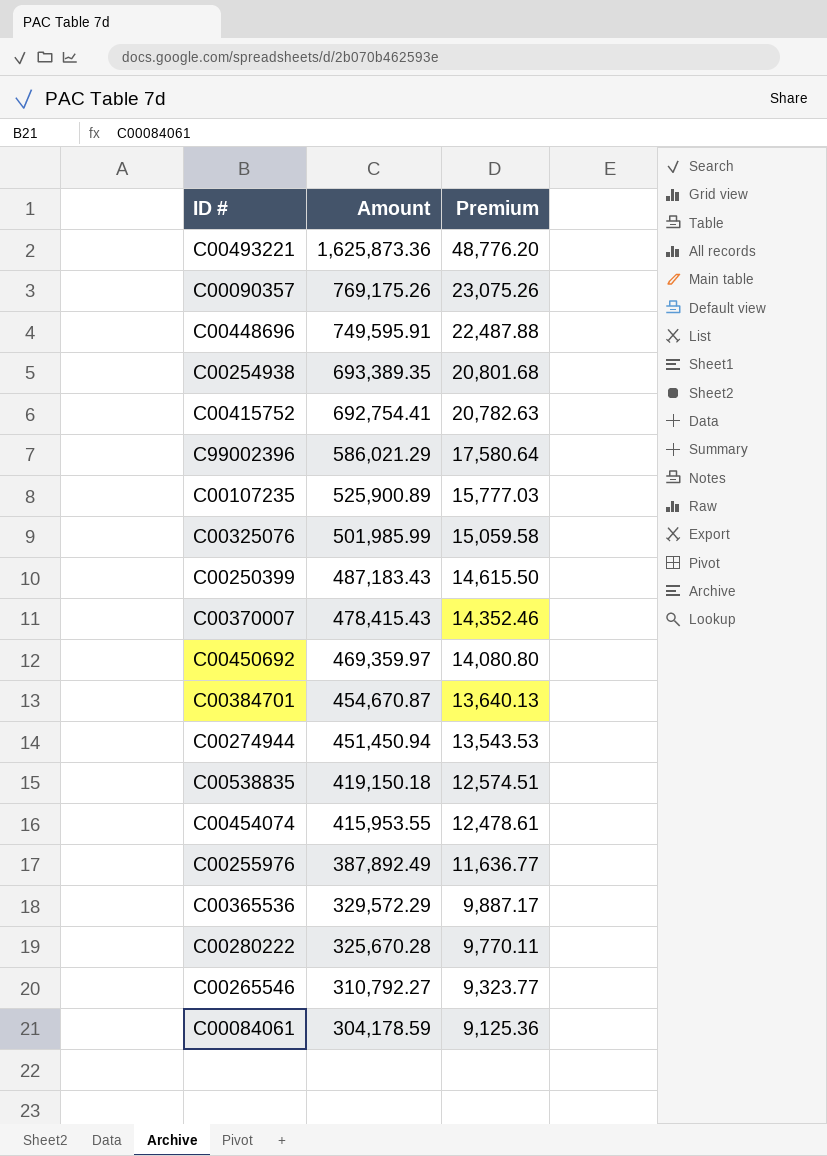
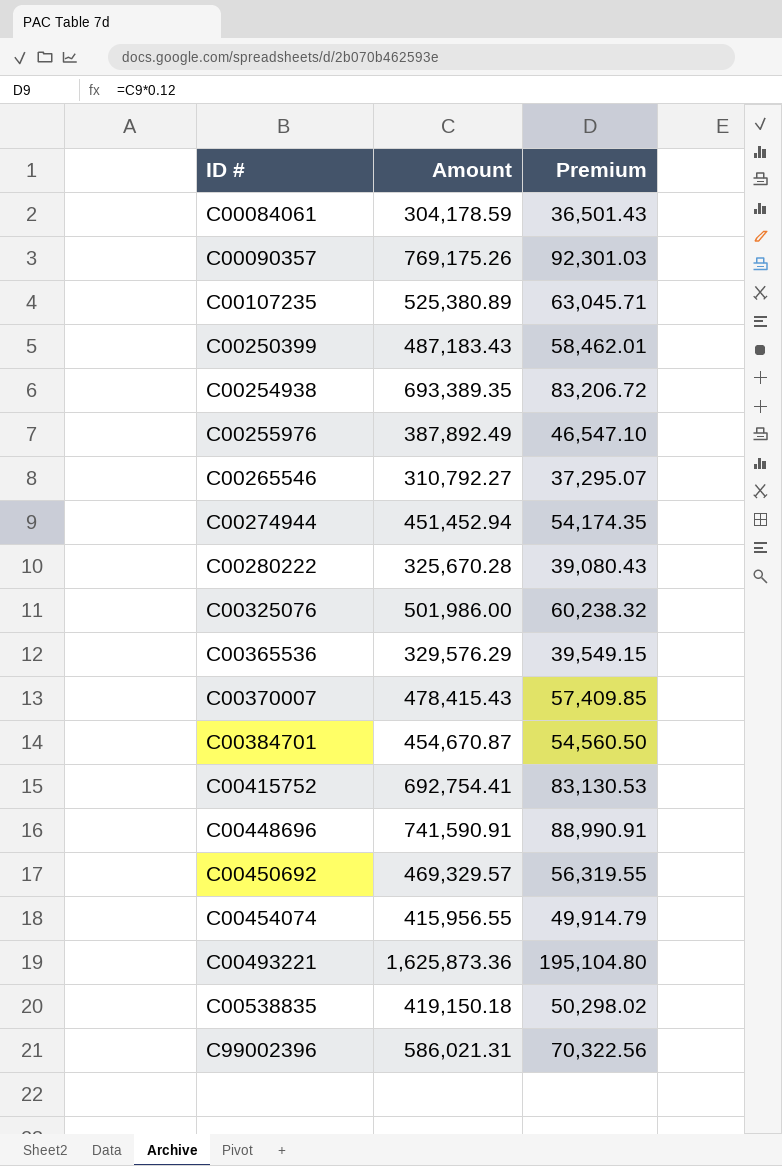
row order: Amount descending -> ID # ascending
column Premium | formula: [Amount] * 0.03 -> [Amount] * 0.12
C00107235 | Amount: 525,900.89 -> 525,380.89
C00274944 | Amount: 451,450.94 -> 451,452.94
C00325076 | Amount: 501,985.99 -> 501,986.00
C00365536 | Amount: 329,572.29 -> 329,576.29
C00448696 | Amount: 749,595.91 -> 741,590.91
C00450692 | Amount: 469,359.97 -> 469,329.57
C00454074 | Amount: 415,953.55 -> 415,956.55
C99002396 | Amount: 586,021.29 -> 586,021.31

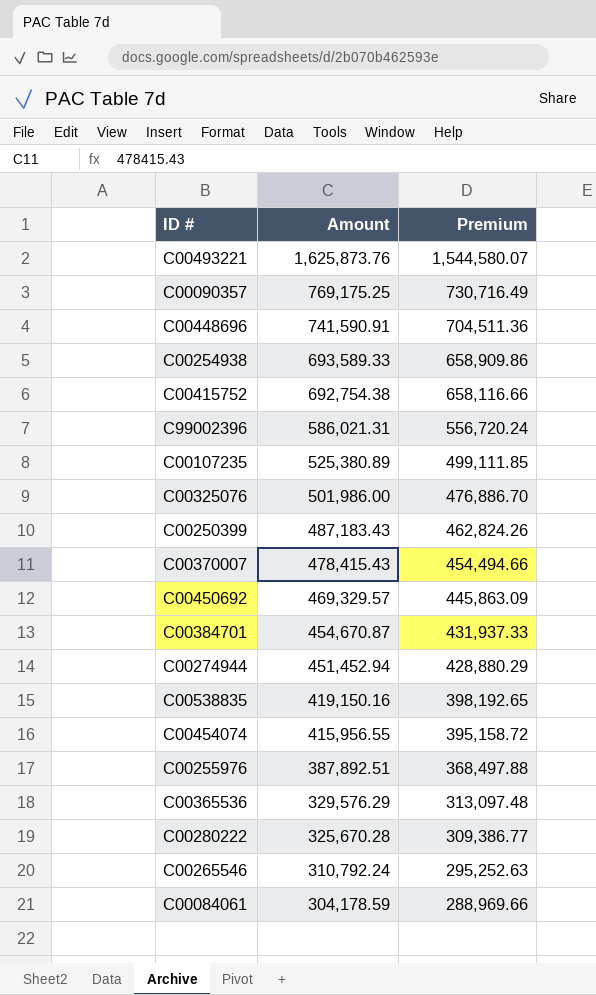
row order: ID # ascending -> Amount descending
column Premium | formula: [Amount] * 0.12 -> [Amount] * 0.95
C00493221 | Amount: 1,625,873.36 -> 1,625,873.76
C00090357 | Amount: 769,175.26 -> 769,175.25
C00254938 | Amount: 693,389.35 -> 693,589.33
C00415752 | Amount: 692,754.41 -> 692,754.38
C00538835 | Amount: 419,150.18 -> 419,150.16
C00255976 | Amount: 387,892.49 -> 387,892.51
C00265546 | Amount: 310,792.27 -> 310,792.24

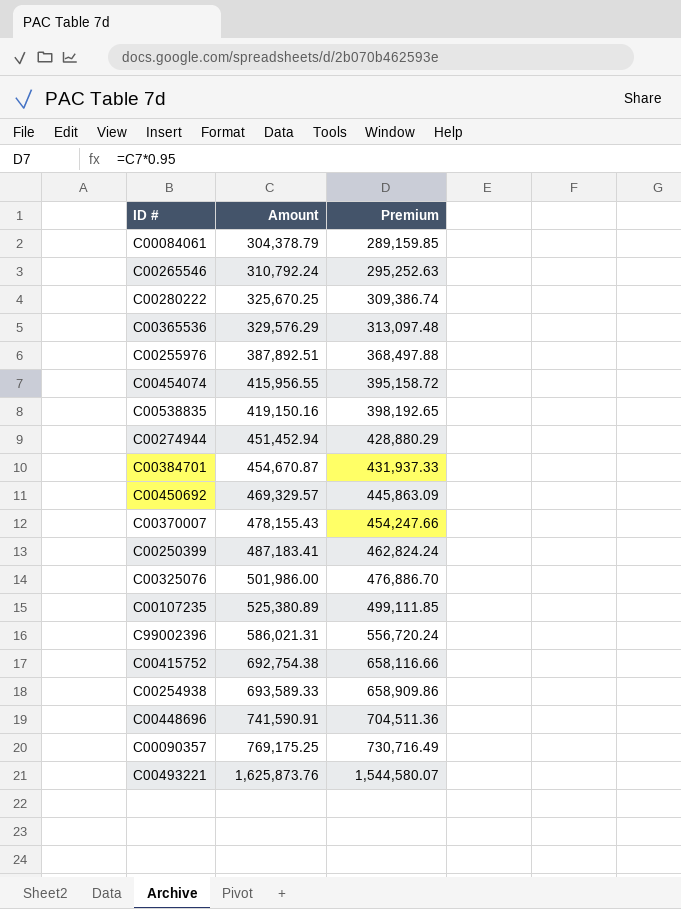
row order: Amount descending -> Amount ascending
C00084061 | Amount: 304,178.59 -> 304,378.79
C00084061 | Premium: 288,969.66 -> 289,159.85
C00280222 | Amount: 325,670.28 -> 325,670.25
C00280222 | Premium: 309,386.77 -> 309,386.74
C00370007 | Amount: 478,415.43 -> 478,155.43
C00370007 | Premium: 454,494.66 -> 454,247.66
C00250399 | Amount: 487,183.43 -> 487,183.41
C00250399 | Premium: 462,824.26 -> 462,824.24

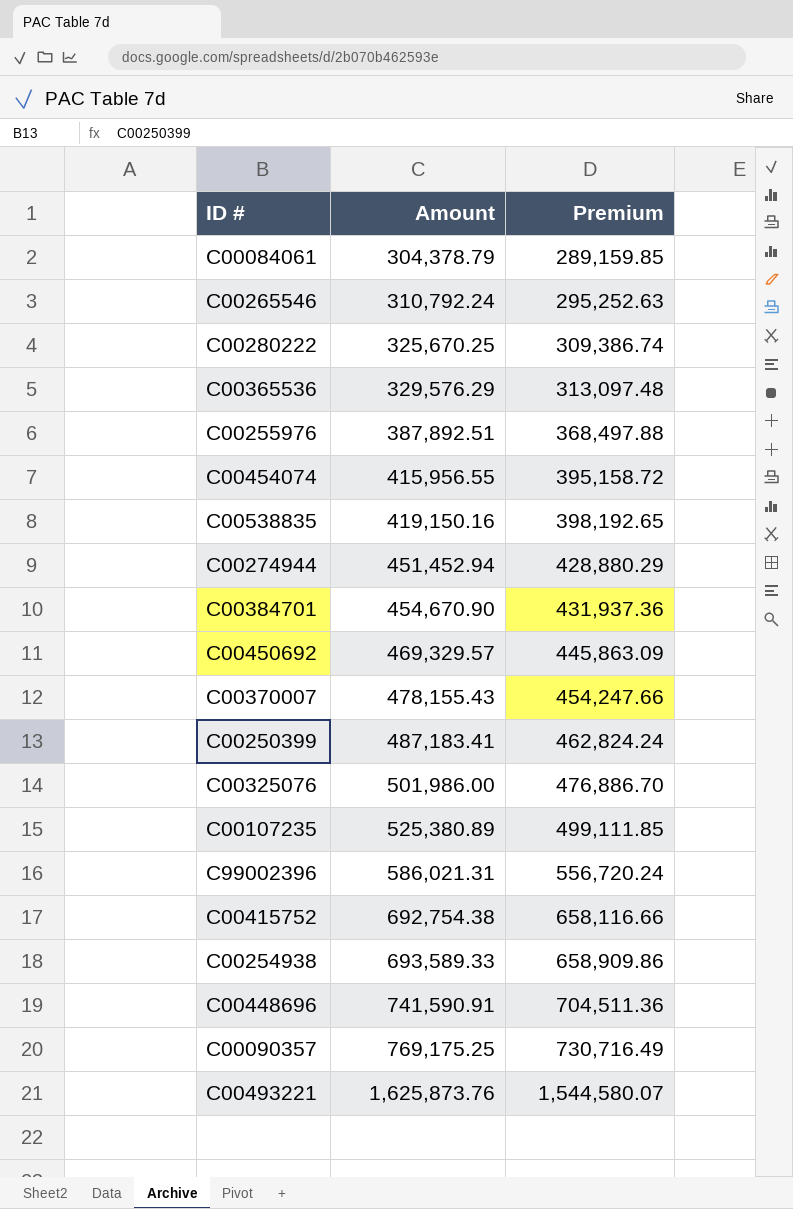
C00384701 | Amount: 454,670.87 -> 454,670.90
C00384701 | Premium: 431,937.33 -> 431,937.36

